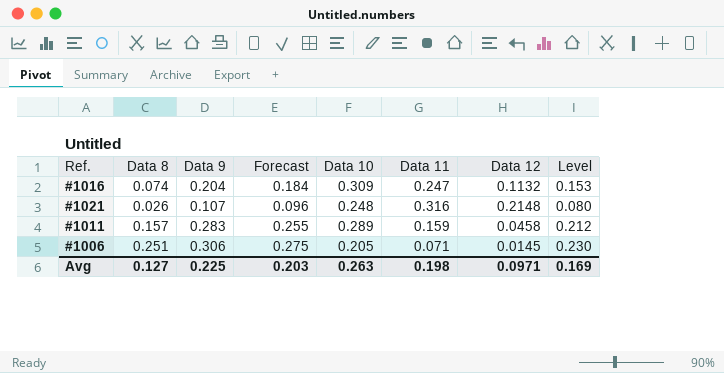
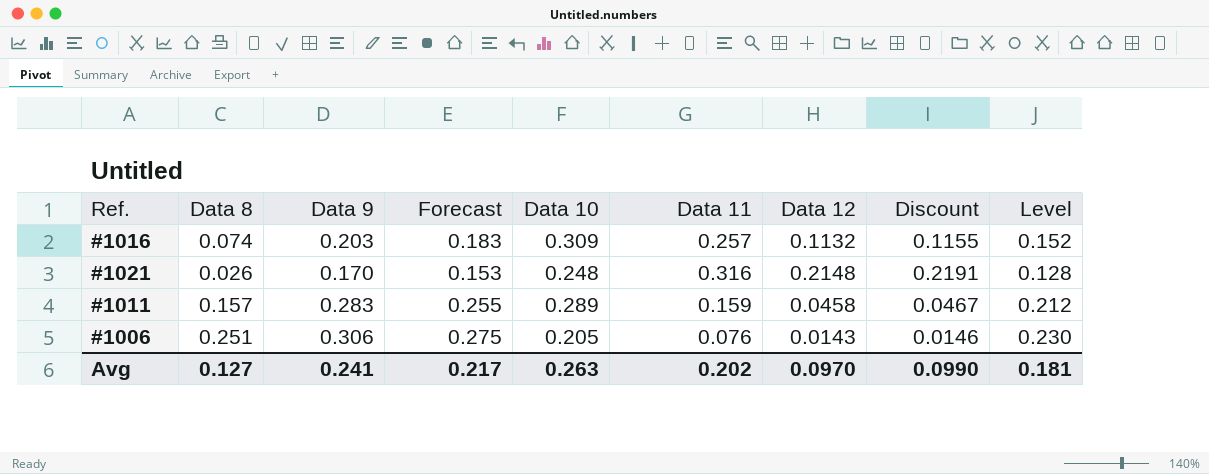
column Discount | formula: none -> [Data 12] * 1.02
#1016 | Data 9: 0.204 -> 0.203
#1016 | Forecast: 0.184 -> 0.183
#1016 | Data 11: 0.247 -> 0.257
#1016 | Level: 0.153 -> 0.152
#1021 | Data 9: 0.107 -> 0.170
#1021 | Forecast: 0.096 -> 0.153
#1021 | Level: 0.080 -> 0.128
#1006 | Data 11: 0.071 -> 0.076
#1006 | Data 12: 0.0145 -> 0.0143
Avg | Data 9: 0.225 -> 0.241
Avg | Forecast: 0.203 -> 0.217
Avg | Data 11: 0.198 -> 0.202
Avg | Data 12: 0.0971 -> 0.0970
Avg | Level: 0.169 -> 0.181

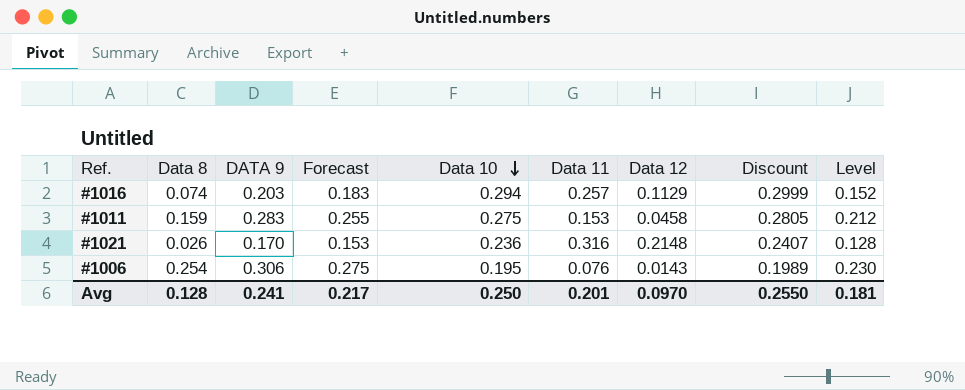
row order: none -> Data 10 descending
column name: Data 9 -> DATA 9
column Discount | formula: [Data 12] * 1.02 -> [Data 10] * 1.02
#1016 | Data 10: 0.309 -> 0.294
#1016 | Data 12: 0.1132 -> 0.1129
#1011 | Data 8: 0.157 -> 0.159
#1011 | Data 10: 0.289 -> 0.275
#1011 | Data 11: 0.159 -> 0.153
#1021 | Data 10: 0.248 -> 0.236
#1006 | Data 8: 0.251 -> 0.254
#1006 | Data 10: 0.205 -> 0.195
Avg | Data 8: 0.127 -> 0.128
Avg | Data 10: 0.263 -> 0.250
Avg | Data 11: 0.202 -> 0.201
Avg | Discount: 0.0990 -> 0.2550

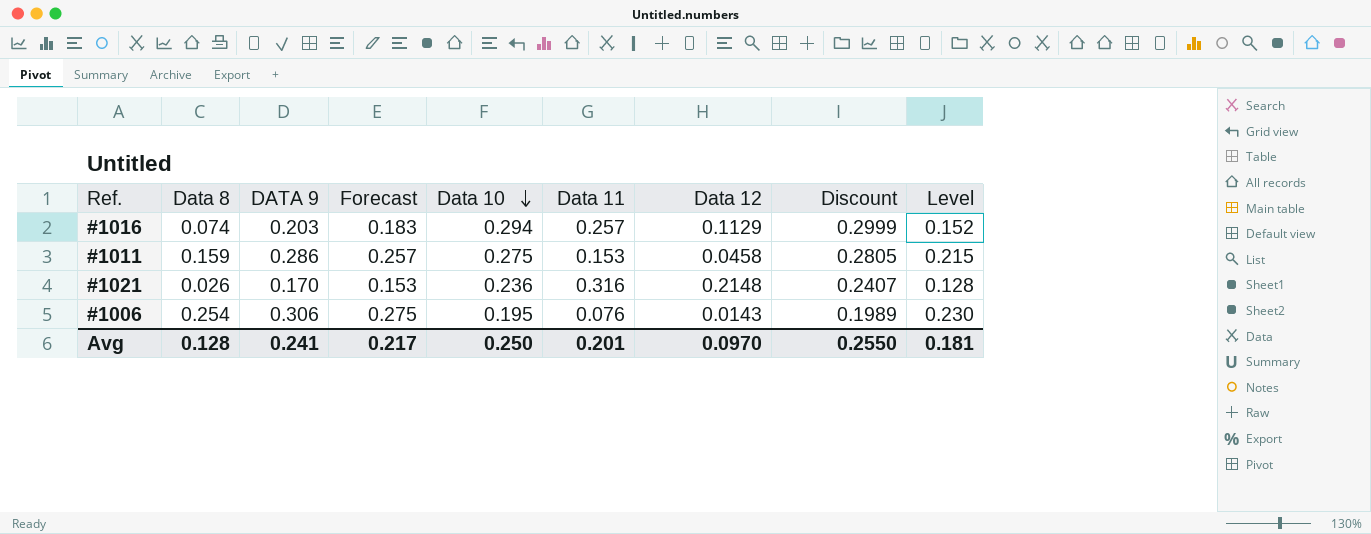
#1011 | DATA 9: 0.283 -> 0.286
#1011 | Forecast: 0.255 -> 0.257
#1011 | Level: 0.212 -> 0.215

